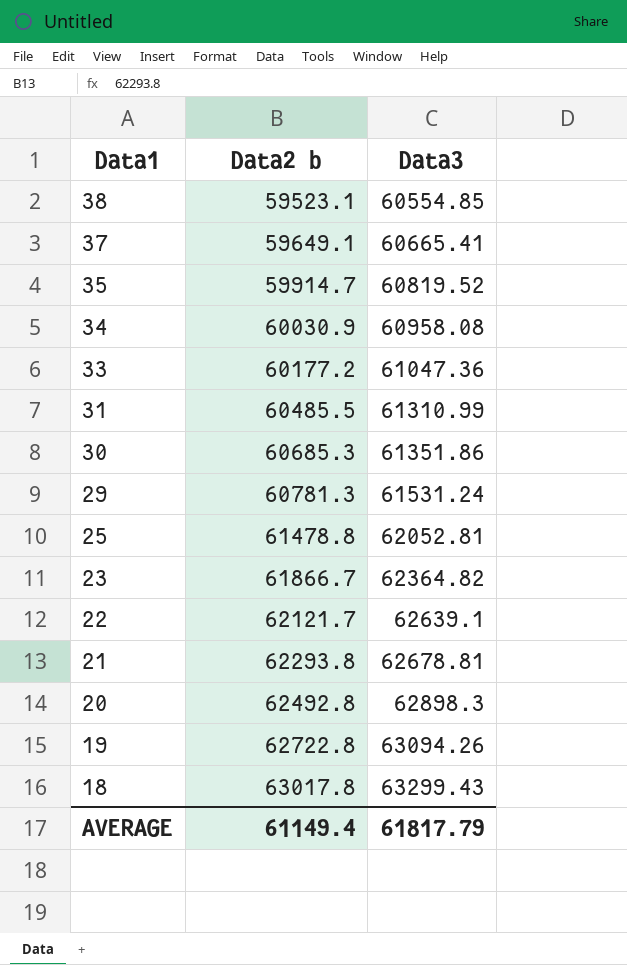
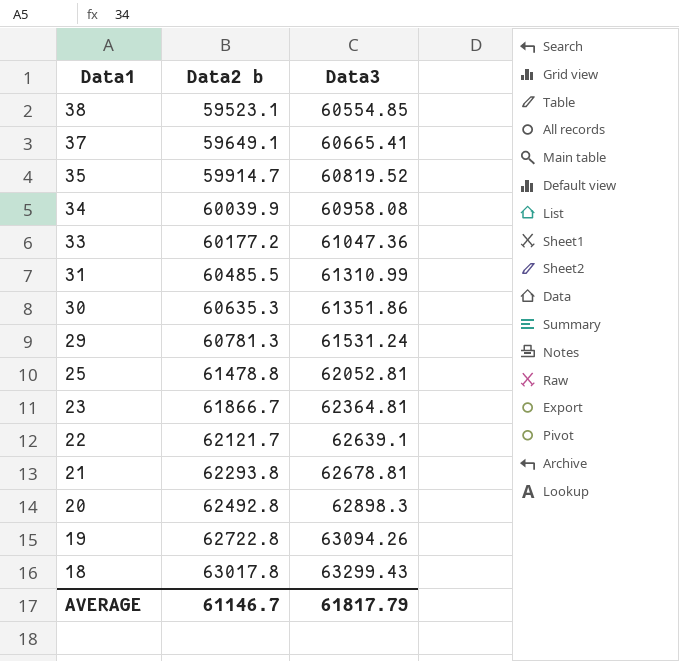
34 | Data2 b: 60030.9 -> 60039.9
30 | Data2 b: 60685.3 -> 60635.3
23 | Data3: 62364.82 -> 62364.81
AVERAGE | Data2 b: 61149.4 -> 61146.7

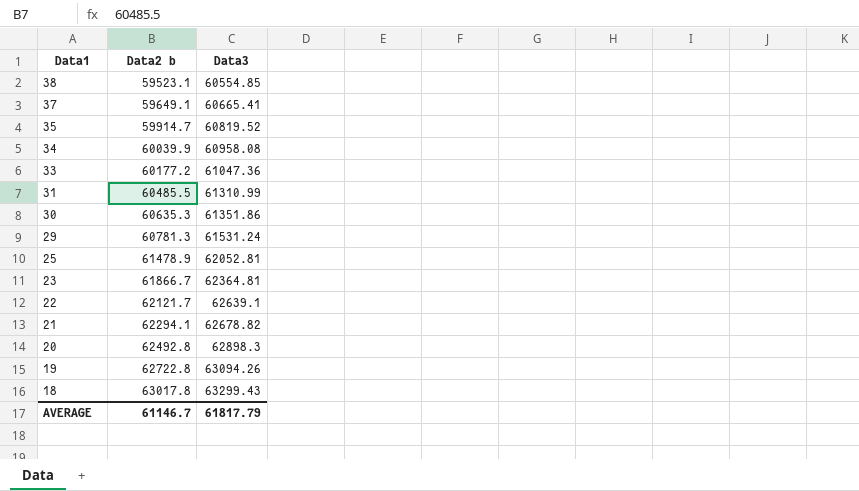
25 | Data2 b: 61478.8 -> 61478.9
21 | Data2 b: 62293.8 -> 62294.1
21 | Data3: 62678.81 -> 62678.82

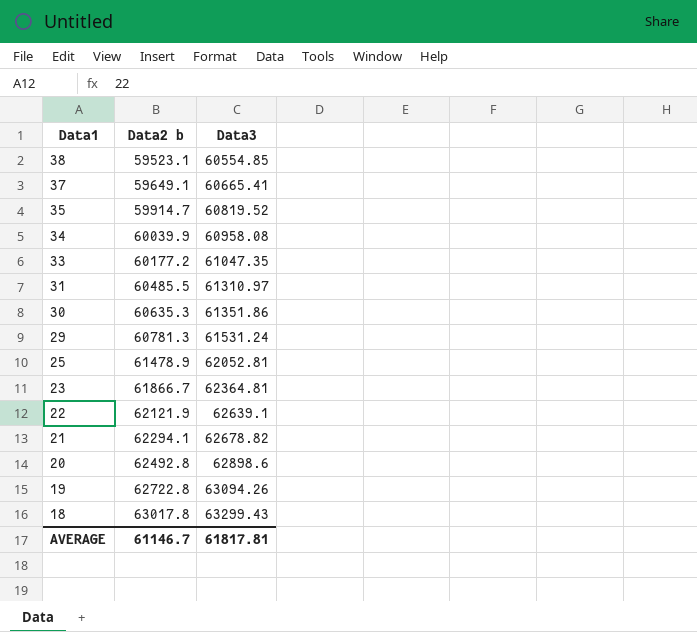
33 | Data3: 61047.36 -> 61047.35
31 | Data3: 61310.99 -> 61310.97
22 | Data2 b: 62121.7 -> 62121.9
20 | Data3: 62898.3 -> 62898.6
AVERAGE | Data3: 61817.79 -> 61817.81

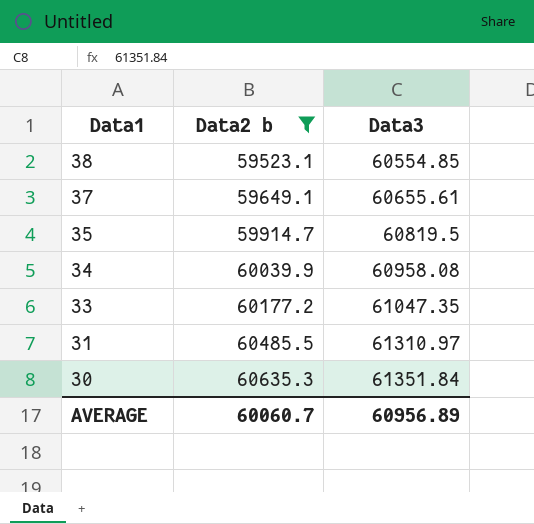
filter: none -> Data2 b <= 60635.3
37 | Data3: 60665.41 -> 60655.61
35 | Data3: 60819.52 -> 60819.5
30 | Data3: 61351.86 -> 61351.84
AVERAGE | Data2 b: 61146.7 -> 60060.7
AVERAGE | Data3: 61817.81 -> 60956.89

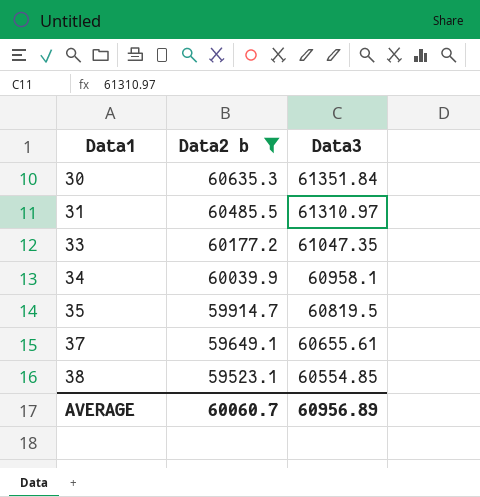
row order: Data1 descending -> Data1 ascending
34 | Data3: 60958.08 -> 60958.1

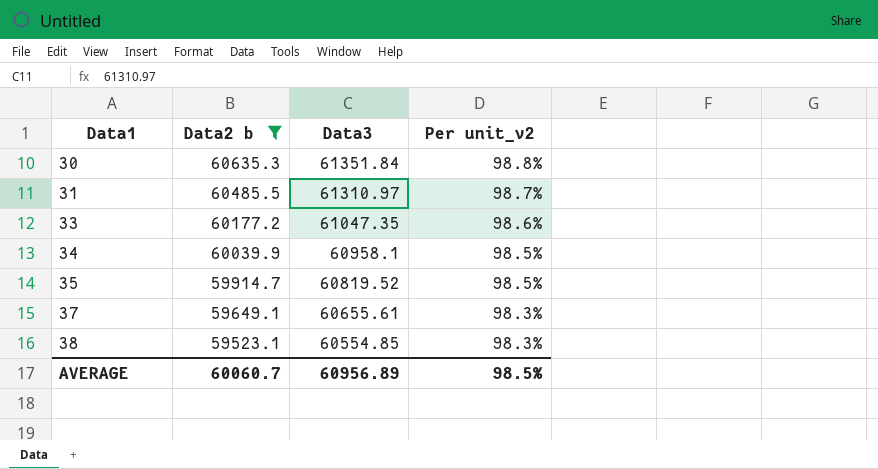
column Per unit_v2 | formula: none -> [Data2 b] / [Data3]
35 | Data3: 60819.5 -> 60819.52

